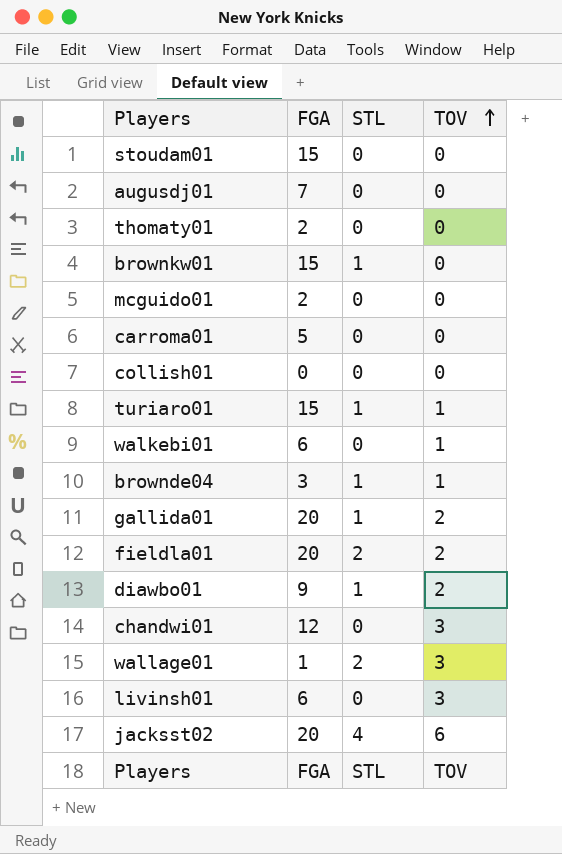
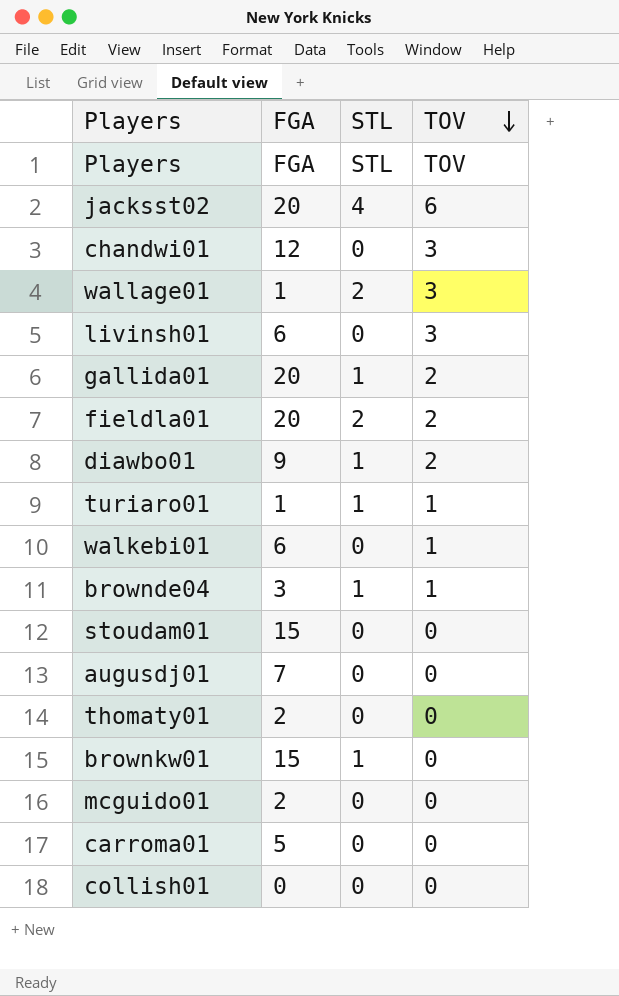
row order: TOV ascending -> TOV descending
turiaro01 | FGA: 15 -> 1

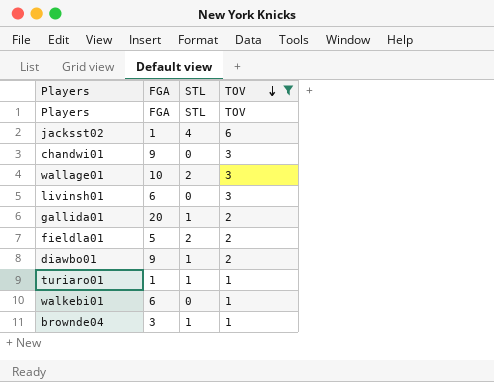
filter: none -> TOV != 0
jacksst02 | FGA: 20 -> 1
chandwi01 | FGA: 12 -> 9
wallage01 | FGA: 1 -> 10
fieldla01 | FGA: 20 -> 5

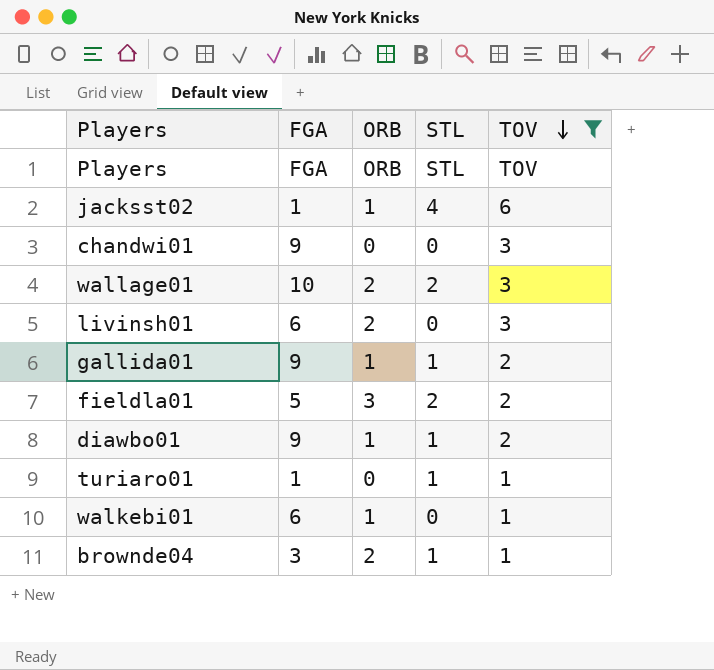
column ORB | position: none -> 3
gallida01 | FGA: 20 -> 9

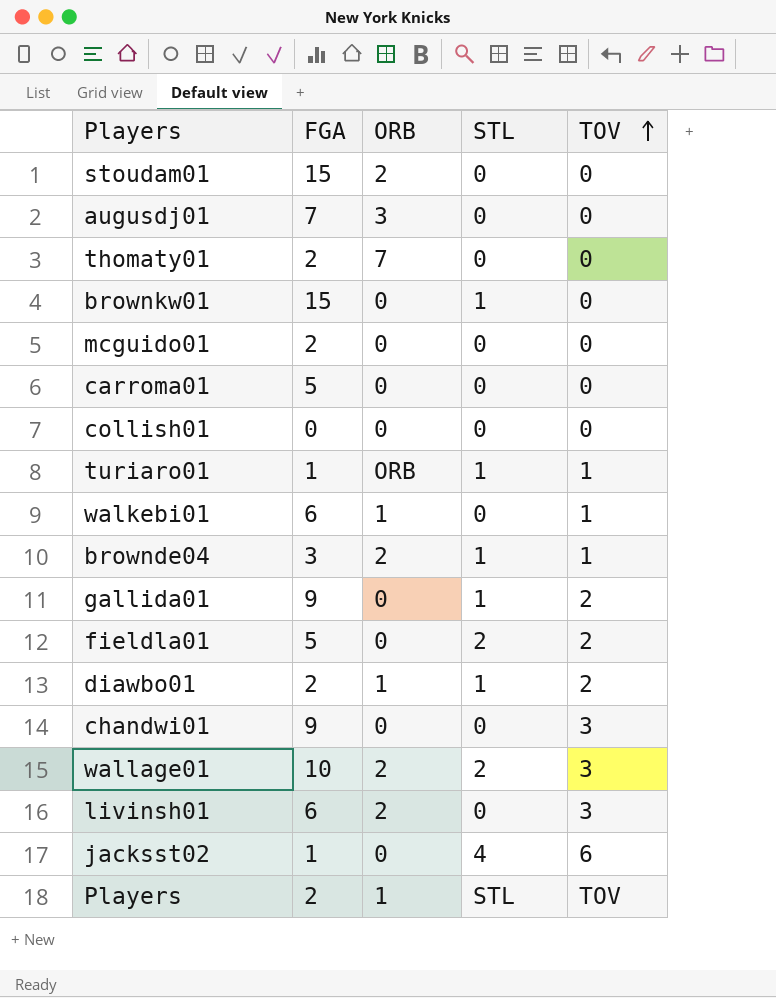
filter: TOV != 0 -> none
row order: TOV descending -> TOV ascending
turiaro01 | ORB: 0 -> ORB
gallida01 | ORB: 1 -> 0
fieldla01 | ORB: 3 -> 0
diawbo01 | FGA: 9 -> 2
jacksst02 | ORB: 1 -> 0
Players | FGA: FGA -> 2
Players | ORB: ORB -> 1

